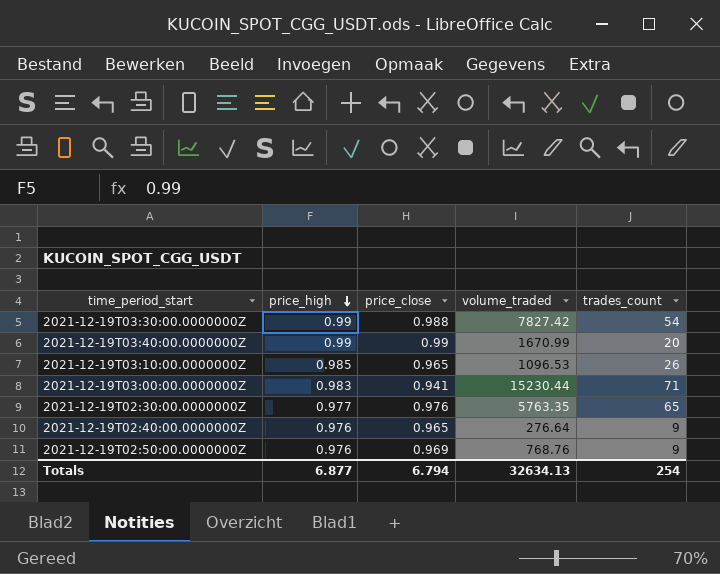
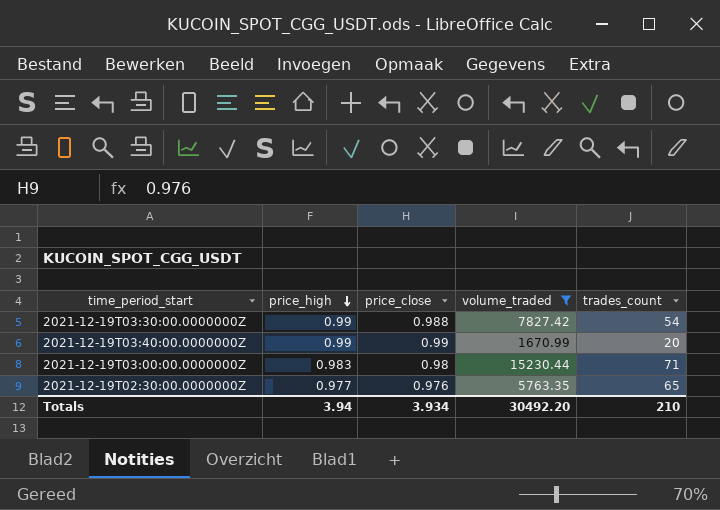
filter: none -> volume_traded >= 1670.99
2021-12-19T03:00:00.0000000Z | price_close: 0.941 -> 0.98
Totals | price_high: 6.877 -> 3.94
Totals | price_close: 6.794 -> 3.934
Totals | volume_traded: 32634.13 -> 30492.20
Totals | trades_count: 254 -> 210

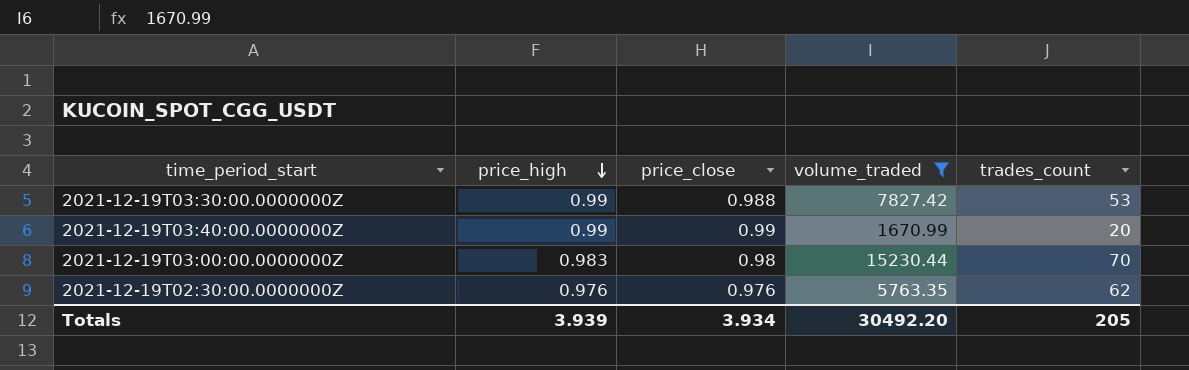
2021-12-19T03:30:00.0000000Z | trades_count: 54 -> 53
2021-12-19T03:00:00.0000000Z | trades_count: 71 -> 70
2021-12-19T02:30:00.0000000Z | price_high: 0.977 -> 0.976
2021-12-19T02:30:00.0000000Z | trades_count: 65 -> 62
Totals | price_high: 3.94 -> 3.939
Totals | trades_count: 210 -> 205

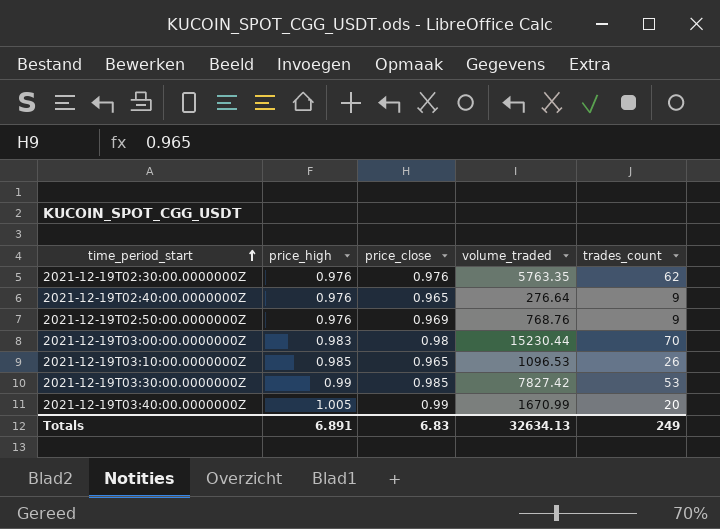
filter: volume_traded >= 1670.99 -> none
row order: price_high descending -> time_period_start ascending
2021-12-19T03:30:00.0000000Z | price_close: 0.988 -> 0.985
2021-12-19T03:40:00.0000000Z | price_high: 0.99 -> 1.005
Totals | price_high: 3.939 -> 6.891
Totals | price_close: 3.934 -> 6.83
Totals | volume_traded: 30492.20 -> 32634.13
Totals | trades_count: 205 -> 249

